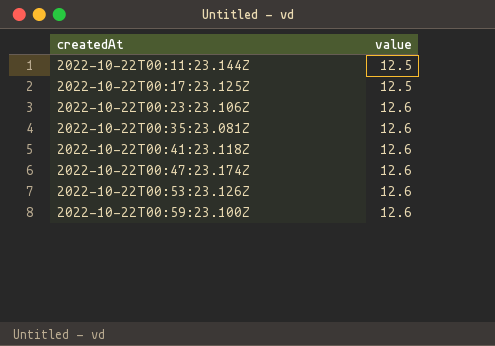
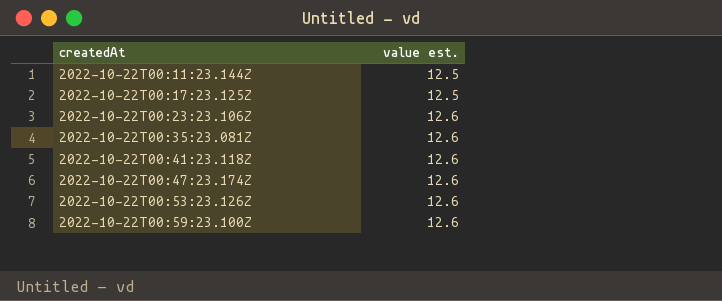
column name: value -> value est.

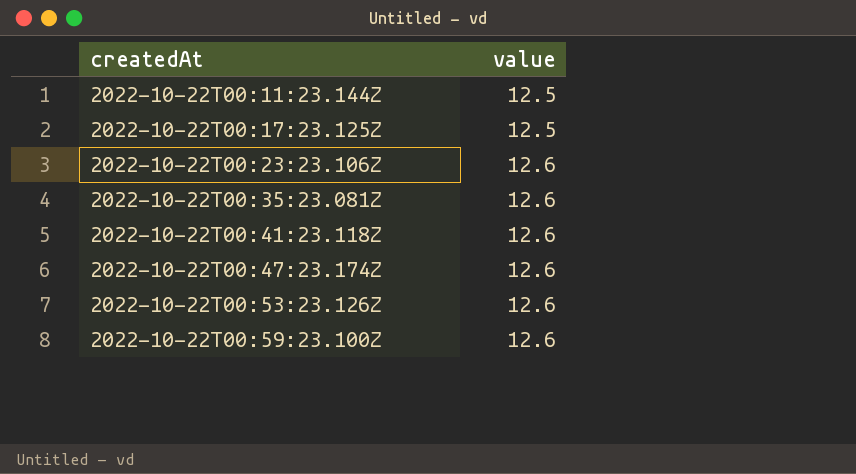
column name: value est. -> value

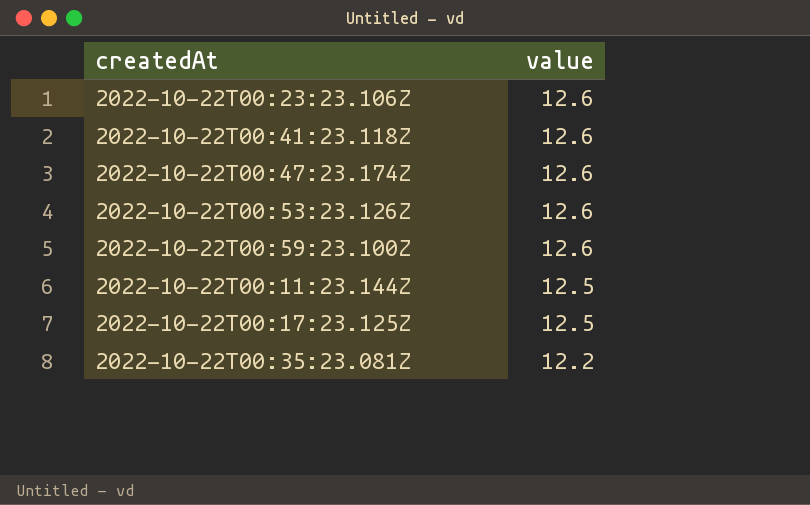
row order: createdAt ascending -> value descending
2022-10-22T00:35:23.081Z | value: 12.6 -> 12.2

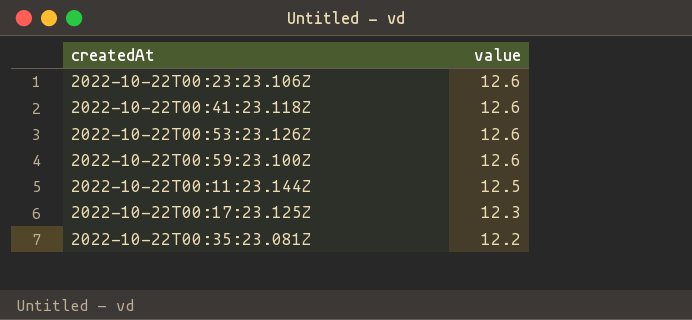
row 2022-10-22T00:47:23.174Z: 12.6 -> none
2022-10-22T00:17:23.125Z | value: 12.5 -> 12.3

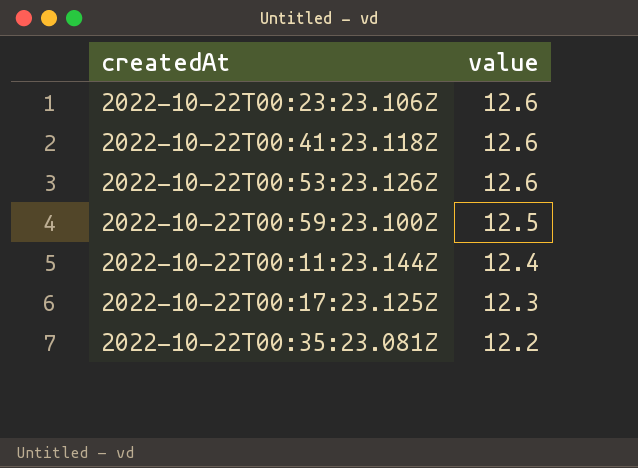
2022-10-22T00:59:23.100Z | value: 12.6 -> 12.5
2022-10-22T00:11:23.144Z | value: 12.5 -> 12.4

